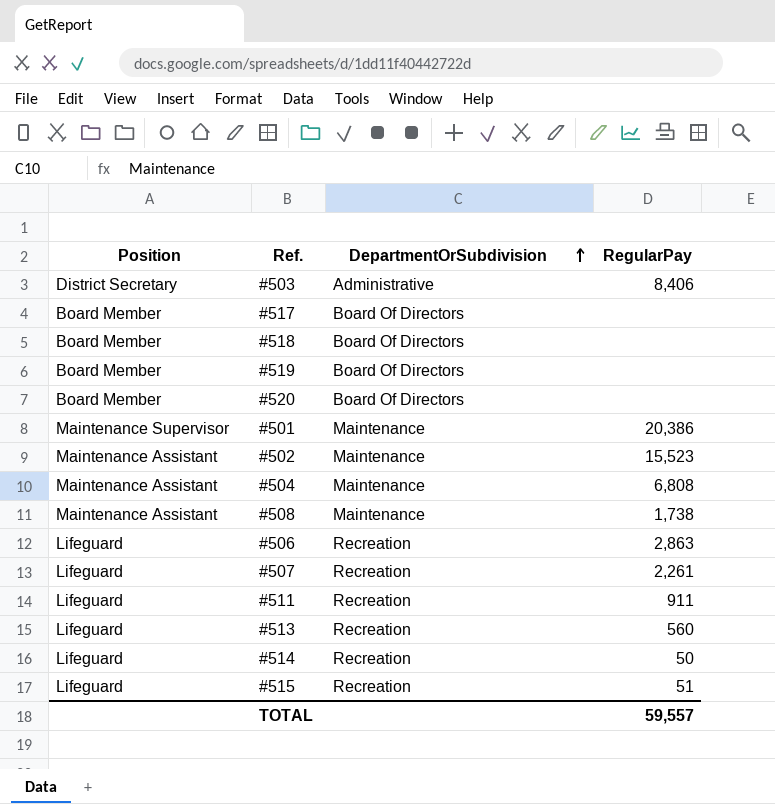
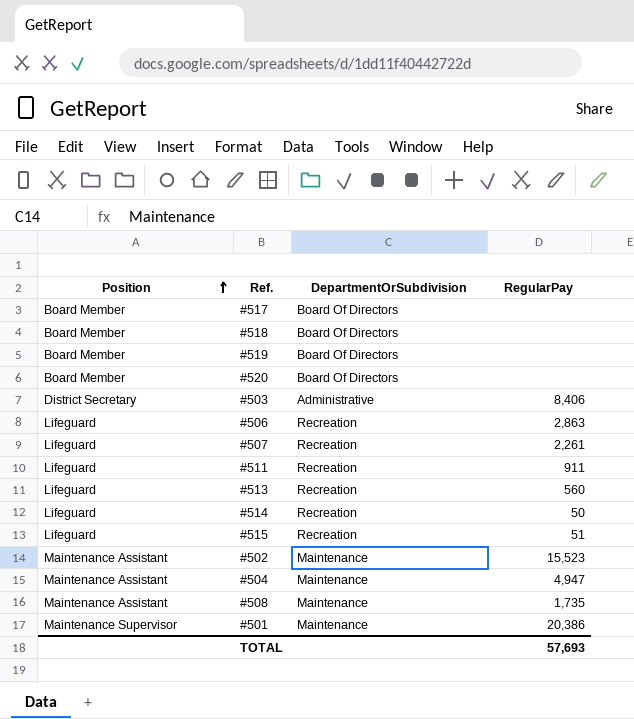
row order: DepartmentOrSubdivision ascending -> Position ascending
#504 | RegularPay: 6,808 -> 4,947
#508 | RegularPay: 1,738 -> 1,735
TOTAL | RegularPay: 59,557 -> 57,693

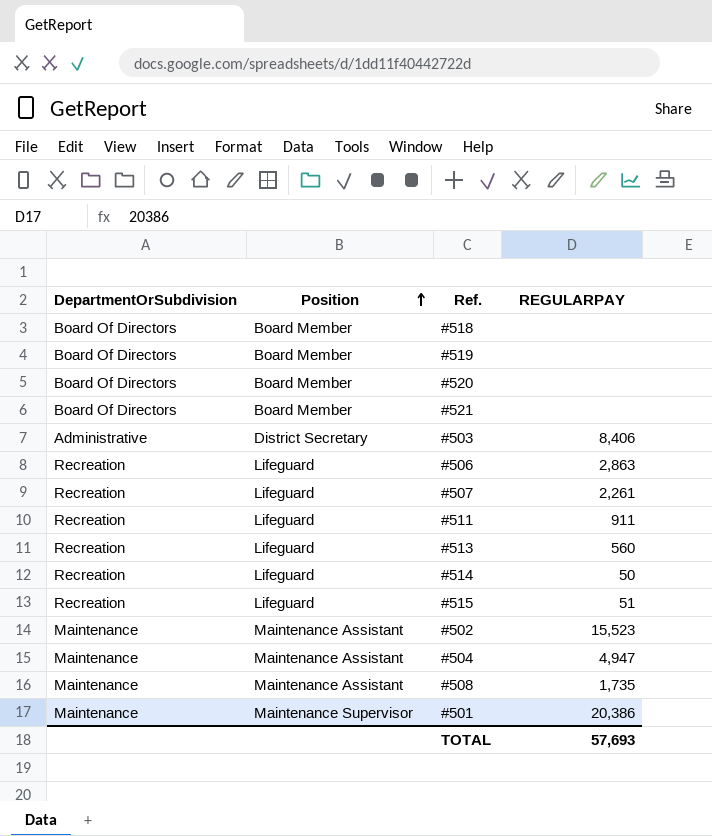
column DepartmentOrSubdivision | position: 3 -> 1
column name: RegularPay -> REGULARPAY
row #517: Board Member | Board Of Directors | none -> none
row #521: none -> Board Of Directors | Board Member | none

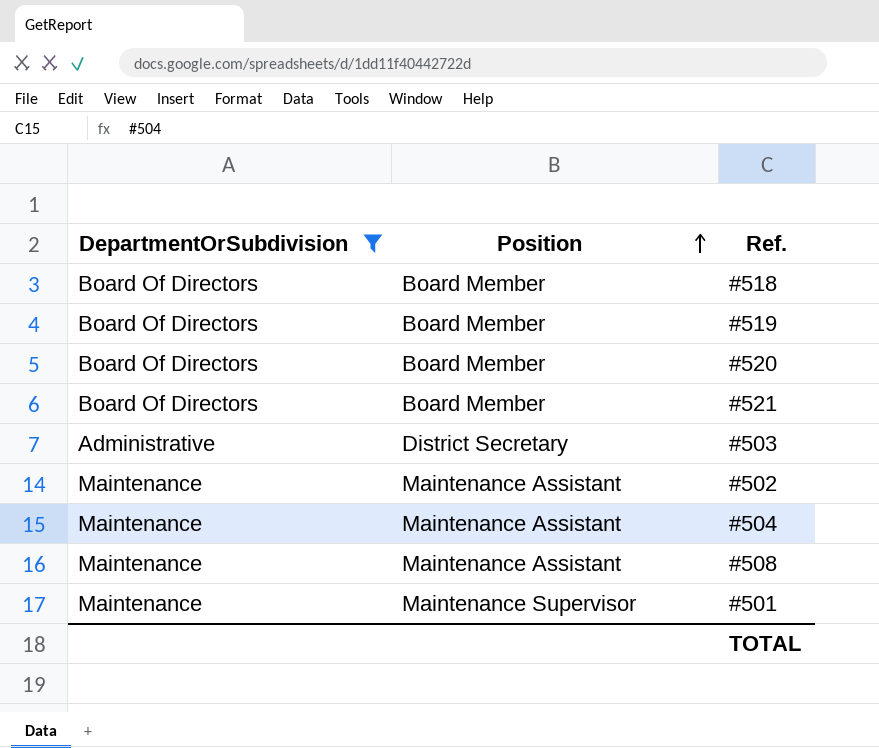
filter: none -> DepartmentOrSubdivision != Recreation
column REGULARPAY | position: 4 -> none

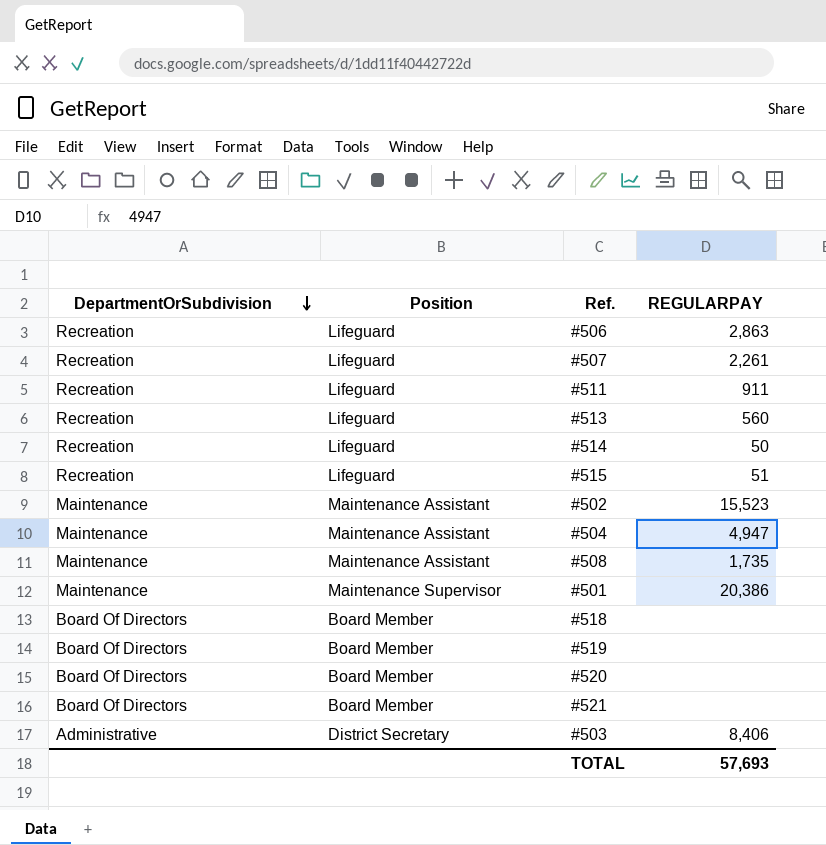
filter: DepartmentOrSubdivision != Recreation -> none
row order: Position ascending -> DepartmentOrSubdivision descending
column REGULARPAY | position: none -> 4

